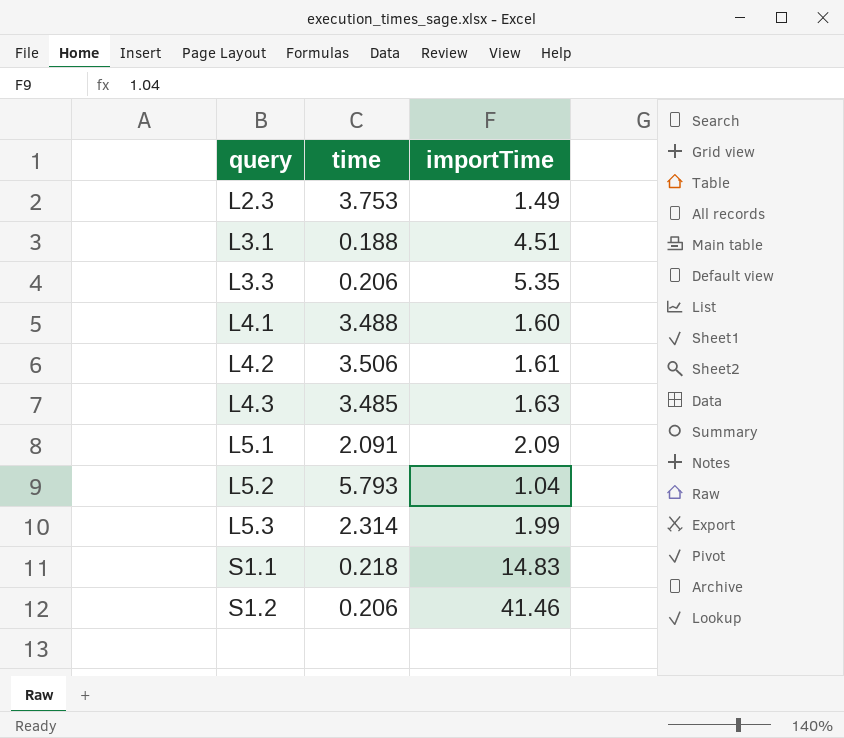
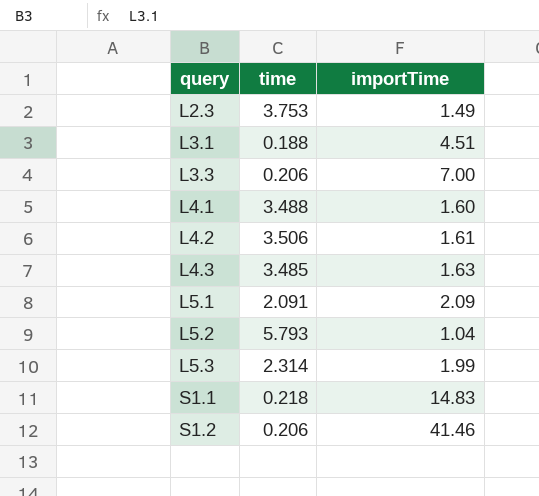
L3.3 | importTime: 5.35 -> 7.00

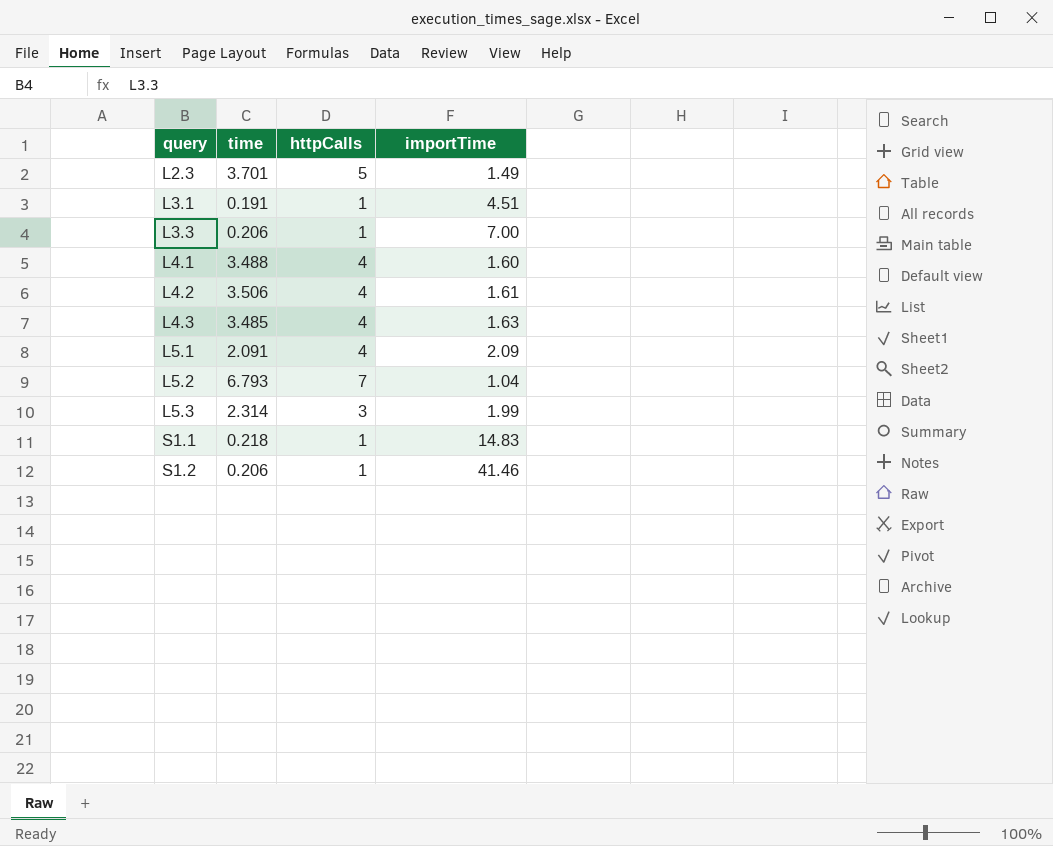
column httpCalls | position: none -> 3
L2.3 | time: 3.753 -> 3.701
L3.1 | time: 0.188 -> 0.191
L5.2 | time: 5.793 -> 6.793

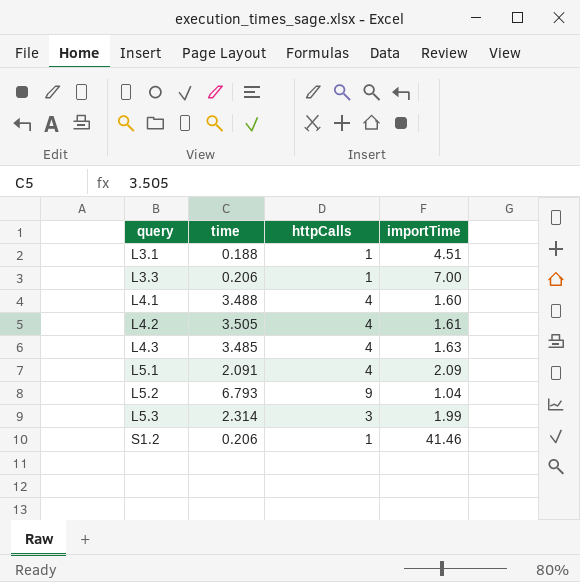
row L2.3: 3.701 | 5 | 1.49 -> none
row S1.1: 0.218 | 1 | 14.83 -> none
L3.1 | time: 0.191 -> 0.188
L4.2 | time: 3.506 -> 3.505
L5.2 | httpCalls: 7 -> 9

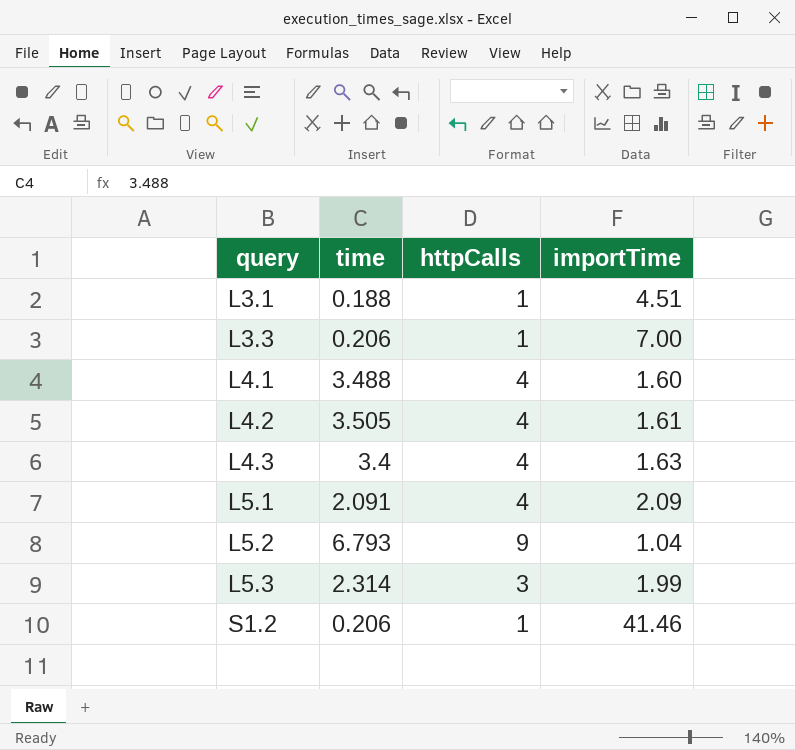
L4.3 | time: 3.485 -> 3.4

